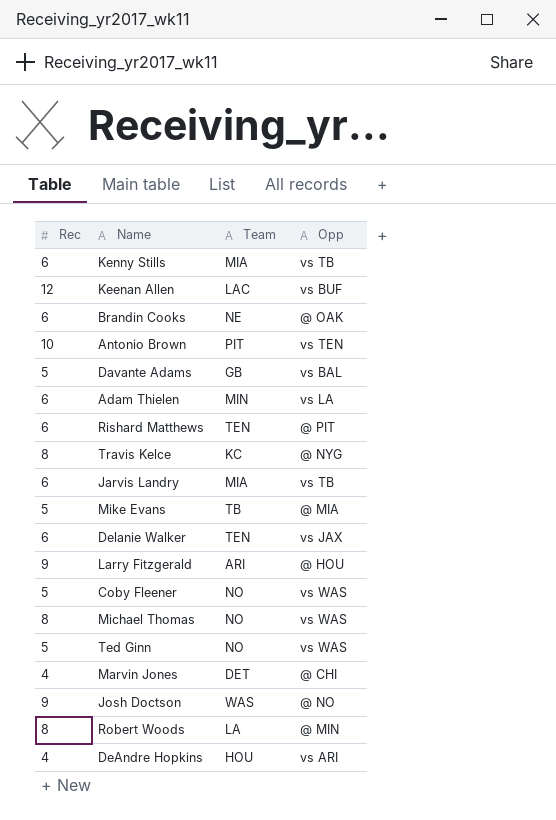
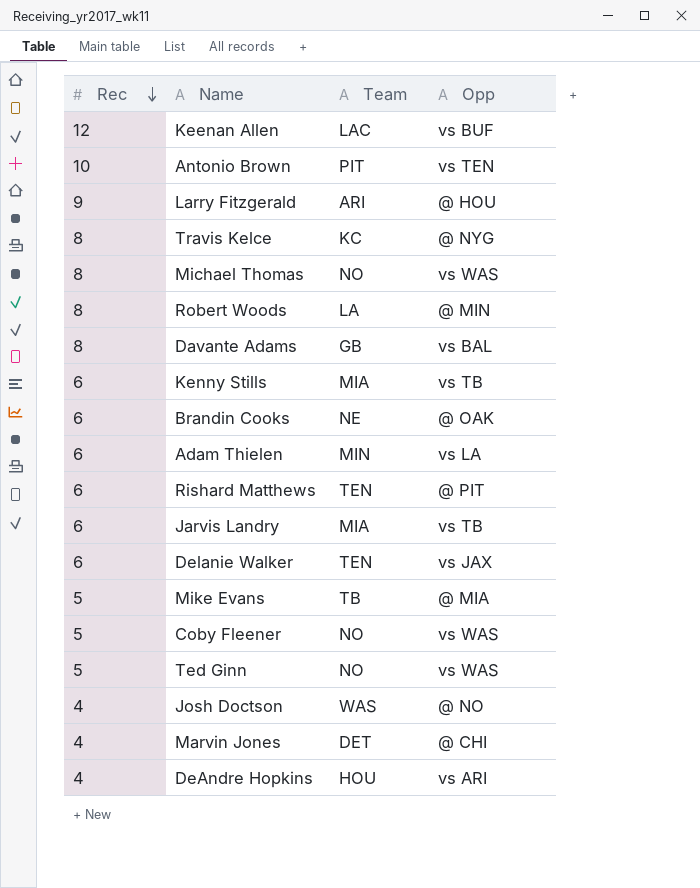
row order: none -> Rec descending
Davante Adams | Rec: 5 -> 8
Josh Doctson | Rec: 9 -> 4

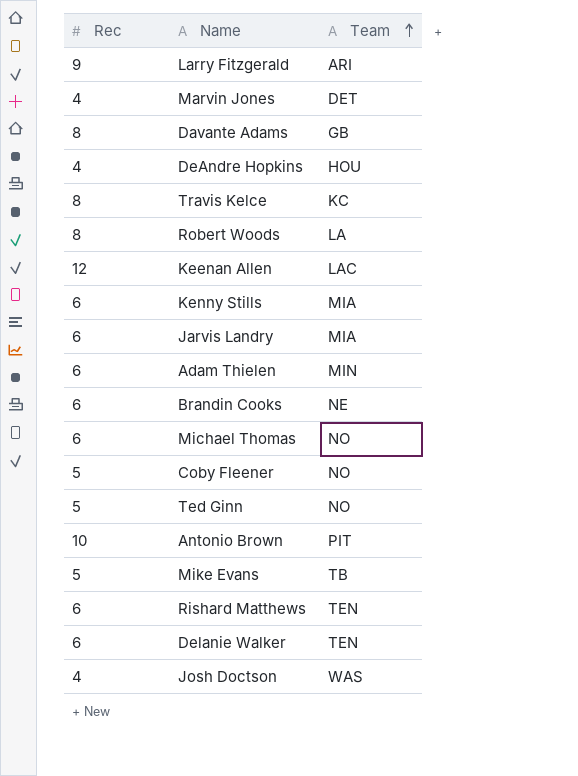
row order: Rec descending -> Team ascending
column Opp | position: 4 -> none
Michael Thomas | Rec: 8 -> 6

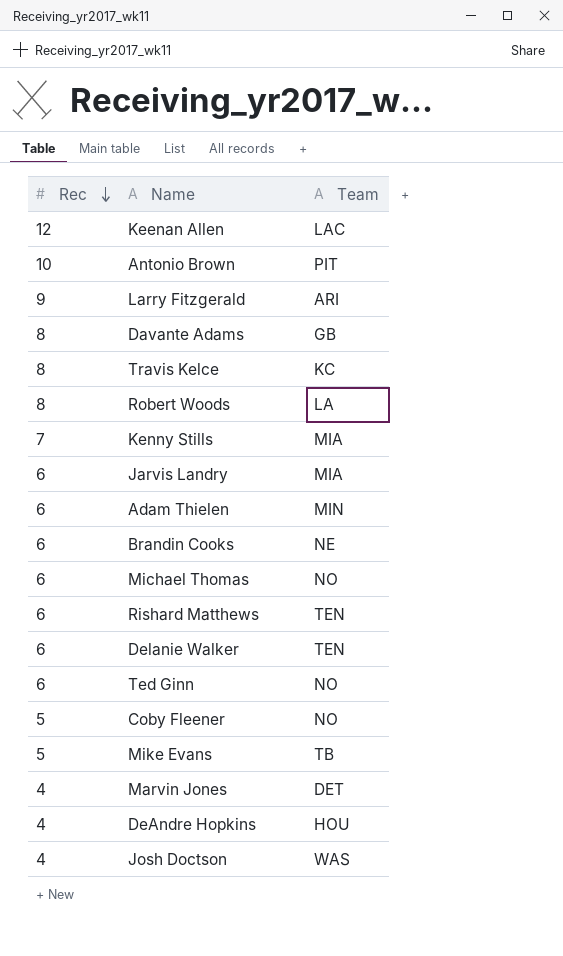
row order: Team ascending -> Rec descending
Kenny Stills | Rec: 6 -> 7
Ted Ginn | Rec: 5 -> 6

